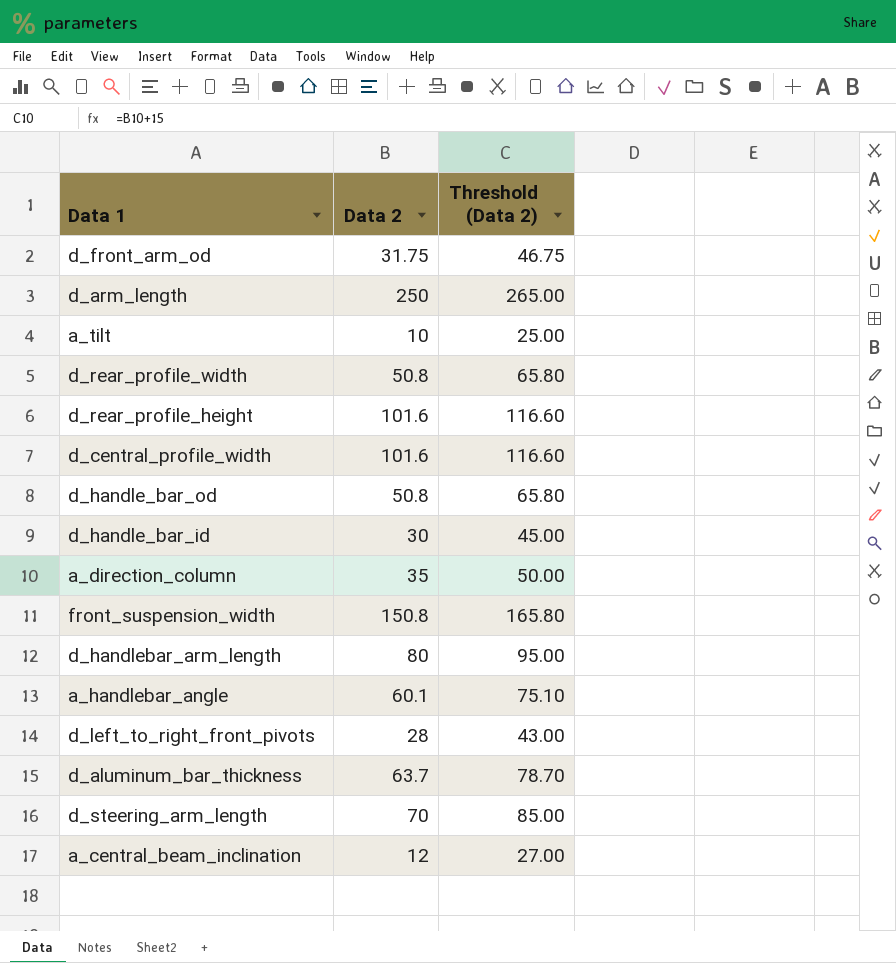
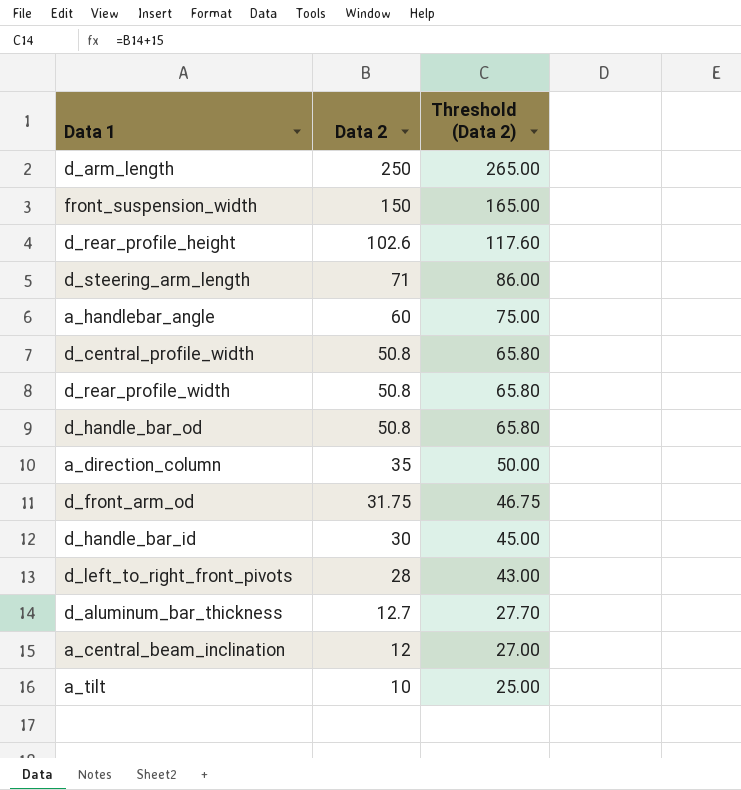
row order: none -> Data 2 descending
row d_handlebar_arm_length: 80 | 95.00 -> none
front_suspension_width | Data 2: 150.8 -> 150
front_suspension_width | Threshold (Data 2): 165.80 -> 165.00
d_rear_profile_height | Data 2: 101.6 -> 102.6
d_rear_profile_height | Threshold (Data 2): 116.60 -> 117.60
d_steering_arm_length | Data 2: 70 -> 71
d_steering_arm_length | Threshold (Data 2): 85.00 -> 86.00
a_handlebar_angle | Data 2: 60.1 -> 60
a_handlebar_angle | Threshold (Data 2): 75.10 -> 75.00
d_central_profile_width | Data 2: 101.6 -> 50.8
d_central_profile_width | Threshold (Data 2): 116.60 -> 65.80
d_aluminum_bar_thickness | Data 2: 63.7 -> 12.7
d_aluminum_bar_thickness | Threshold (Data 2): 78.70 -> 27.70

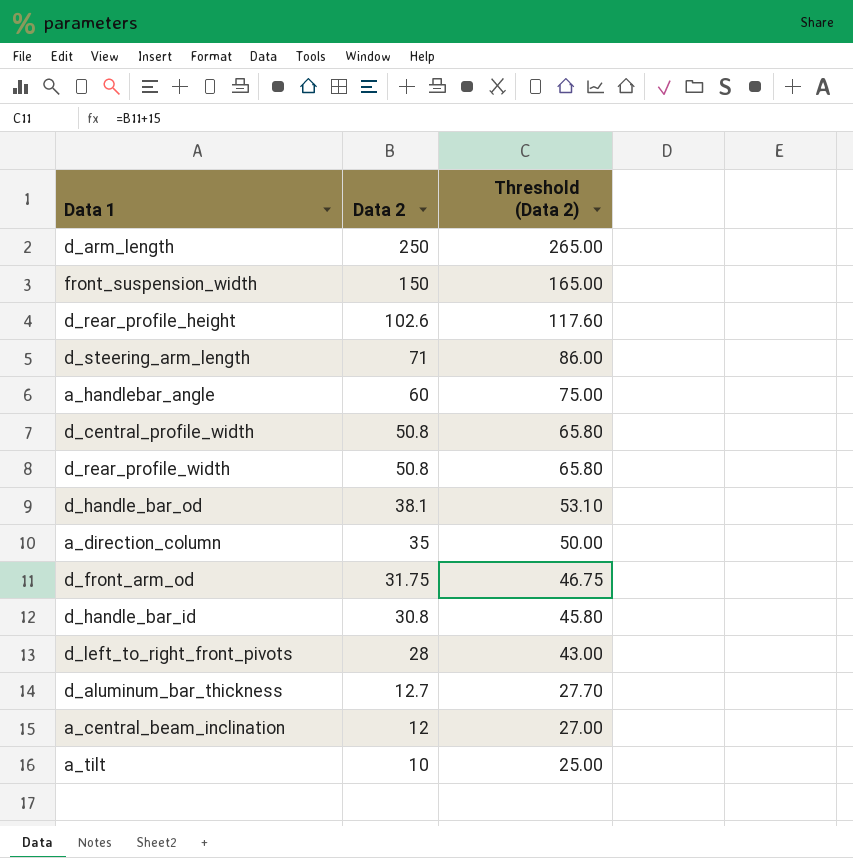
d_handle_bar_od | Data 2: 50.8 -> 38.1
d_handle_bar_od | Threshold (Data 2): 65.80 -> 53.10
d_handle_bar_id | Data 2: 30 -> 30.8
d_handle_bar_id | Threshold (Data 2): 45.00 -> 45.80

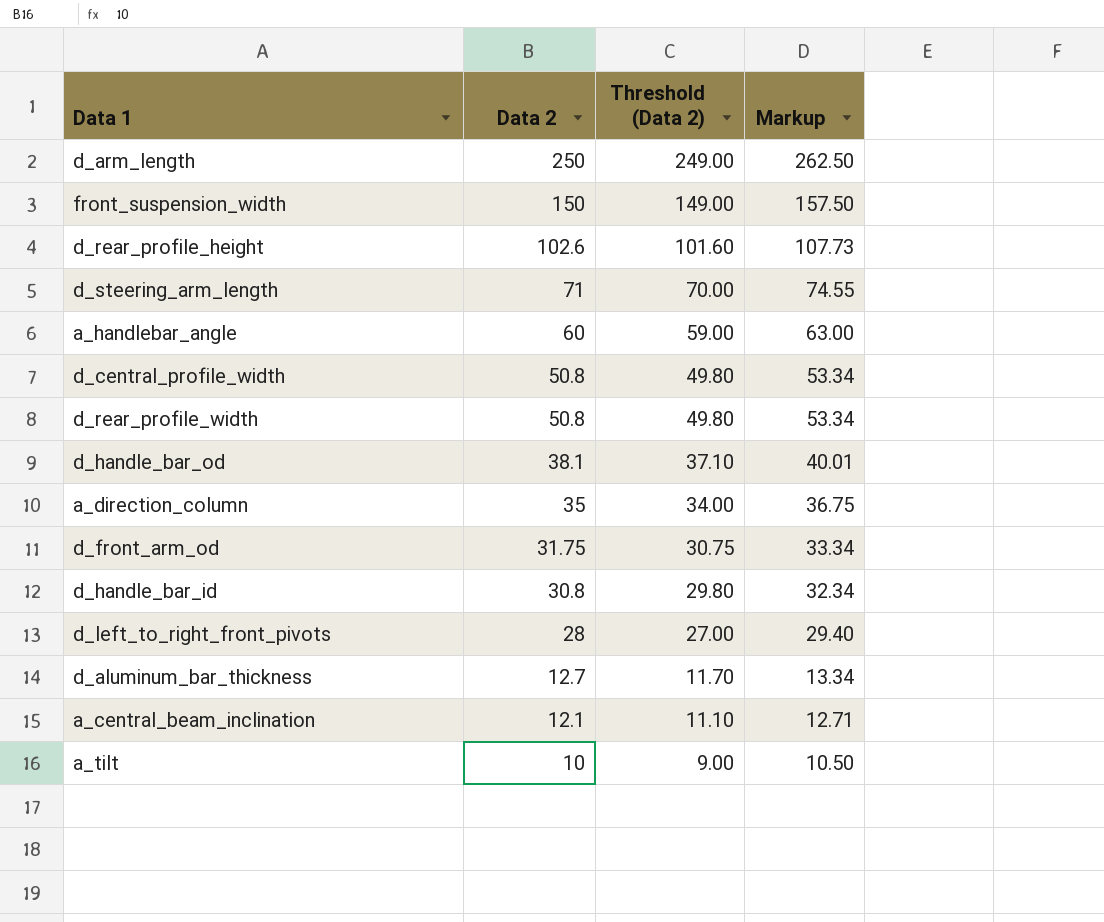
column Threshold (Data 2) | formula: [Data 2] + 15 -> [Data 2] - 1
column Markup | formula: none -> [Data 2] * 1.05
a_central_beam_inclination | Data 2: 12 -> 12.1

